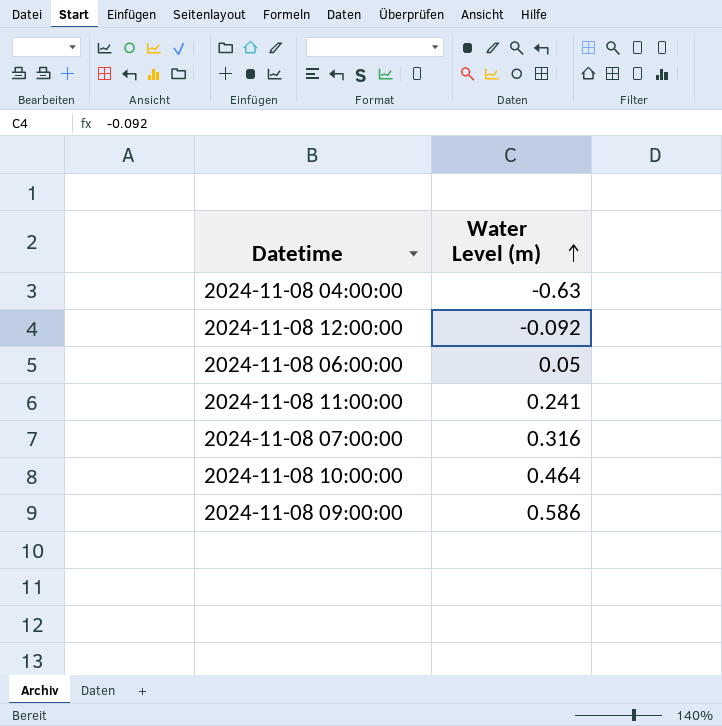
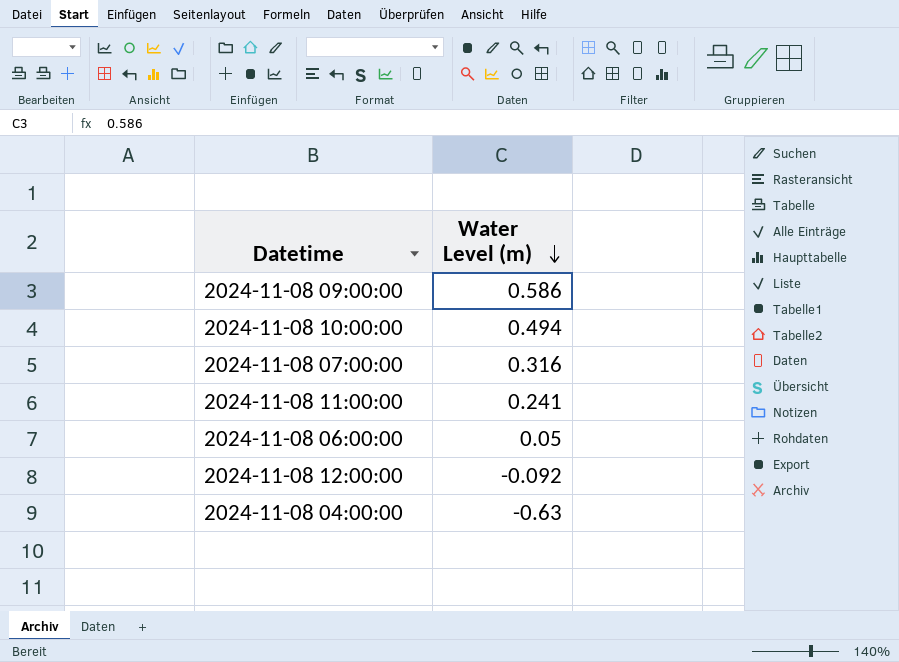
row order: Water Level (m) ascending -> Water Level (m) descending
2024-11-08 10:00:00 | Water Level (m): 0.464 -> 0.494

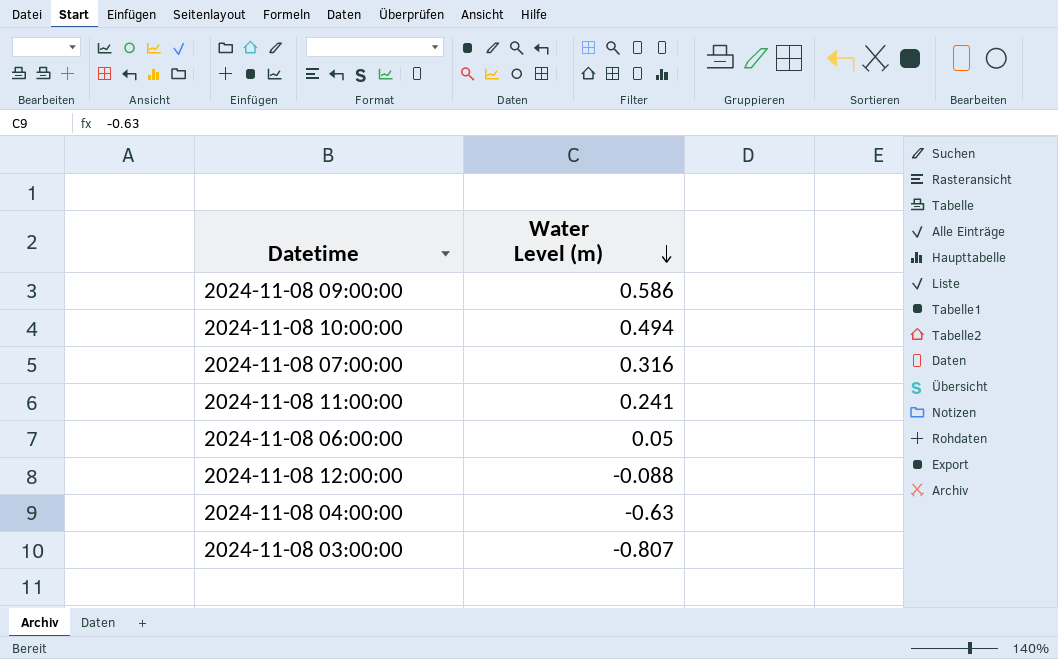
2024-11-08 12:00:00 | Water Level (m): -0.092 -> -0.088
row 2024-11-08 03:00:00: none -> -0.807

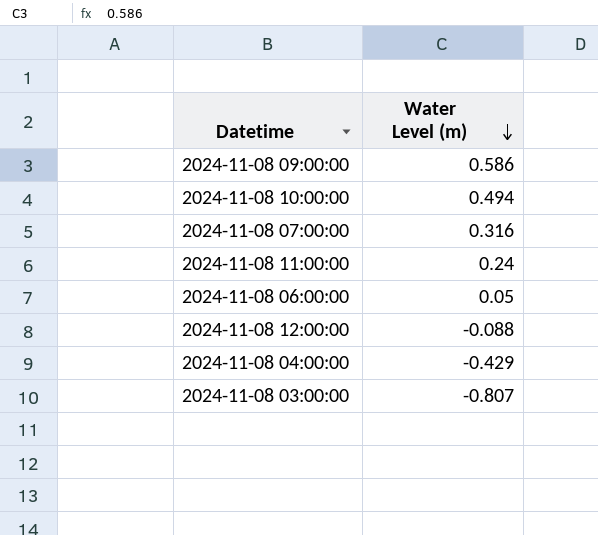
2024-11-08 11:00:00 | Water Level (m): 0.241 -> 0.24
2024-11-08 04:00:00 | Water Level (m): -0.63 -> -0.429

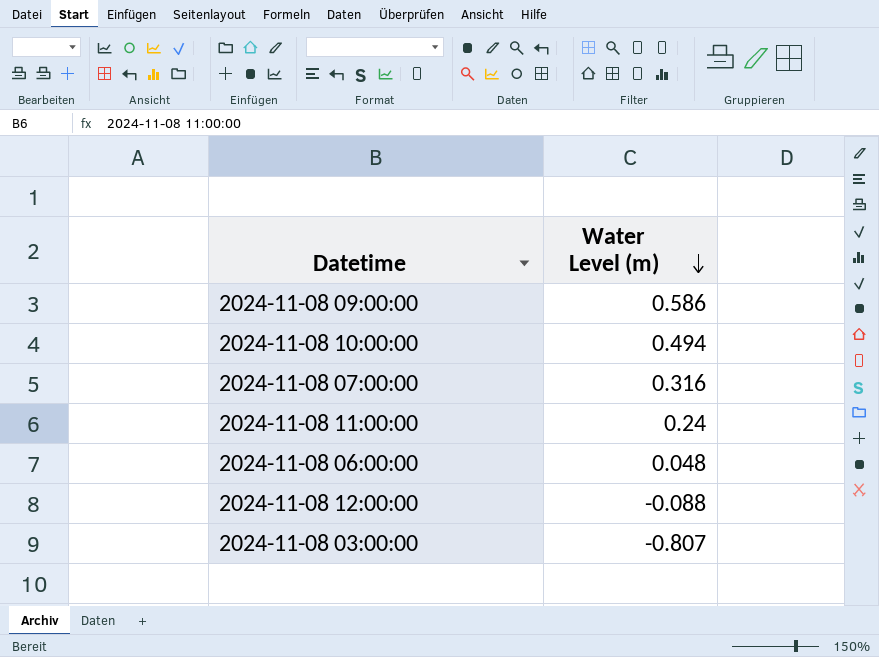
row 2024-11-08 04:00:00: -0.429 -> none
2024-11-08 06:00:00 | Water Level (m): 0.05 -> 0.048

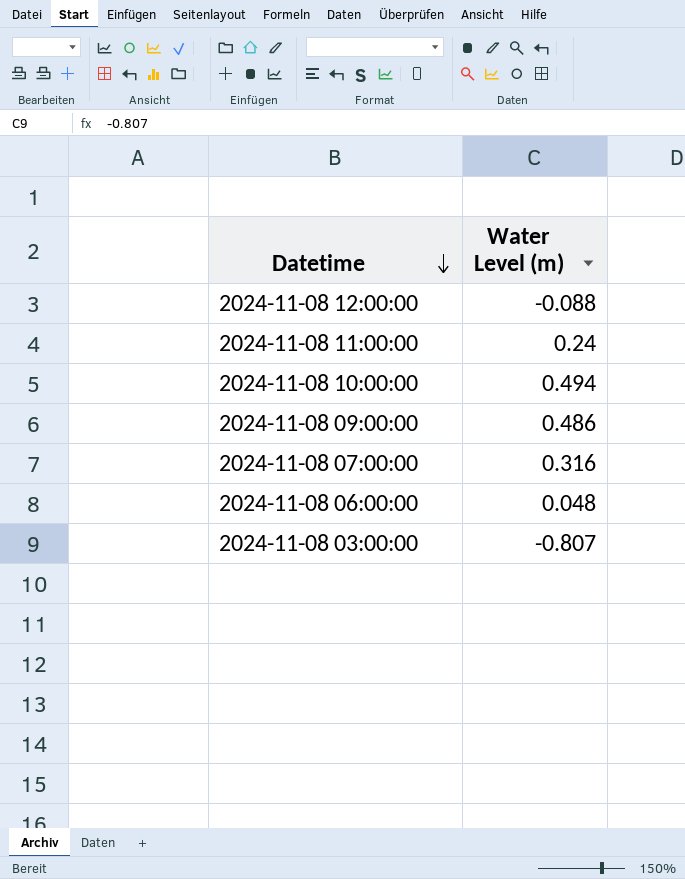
row order: Water Level (m) descending -> Datetime descending
2024-11-08 09:00:00 | Water Level (m): 0.586 -> 0.486

